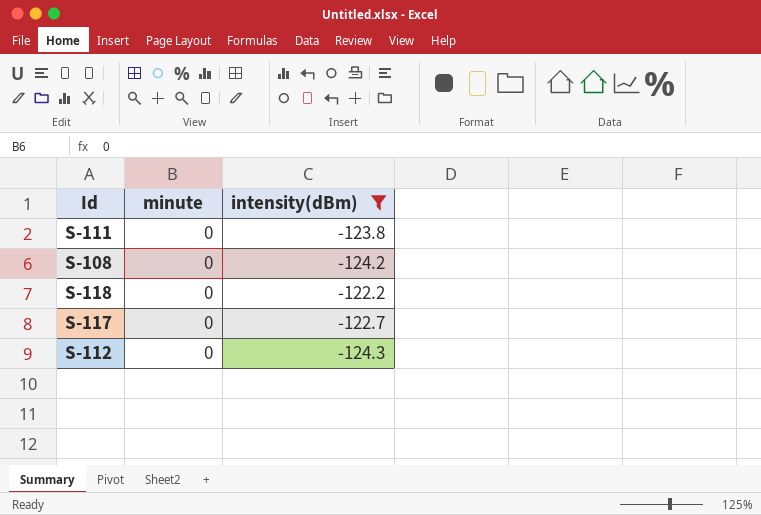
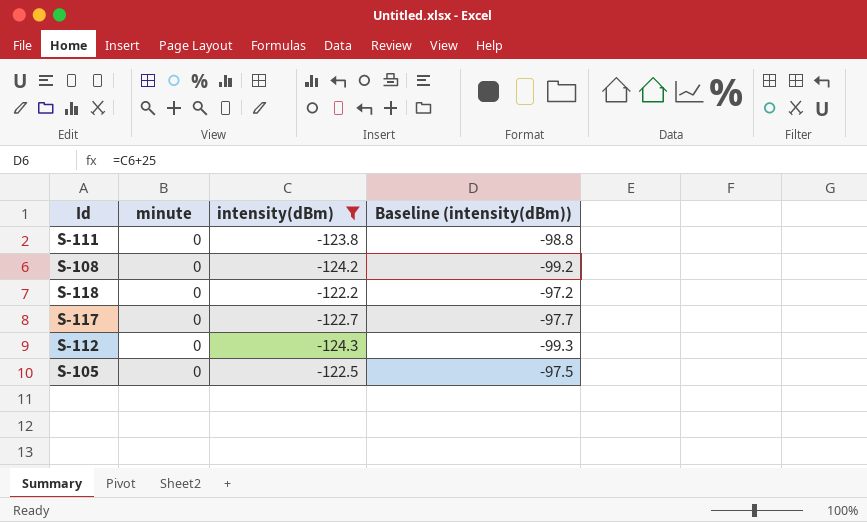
column Baseline (intensity(dBm)) | formula: none -> [intensity(dBm)] + 25
row S-105: none -> 0 | -122.5 | -97.5

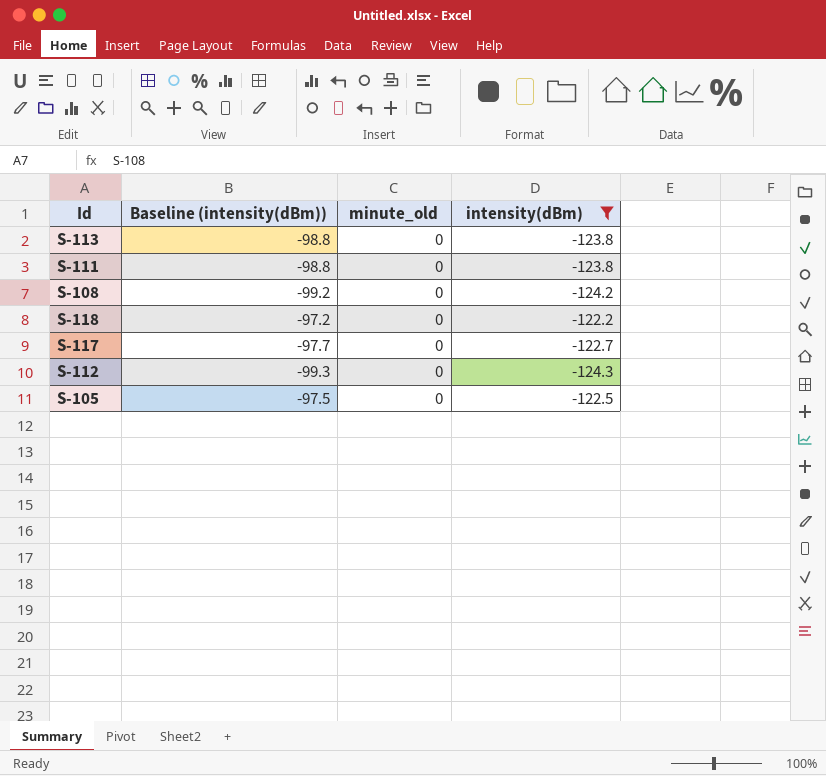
column Baseline (intensity(dBm)) | position: 4 -> 2
column name: minute -> minute_old
row S-113: none -> -98.8 | 0 | -123.8

